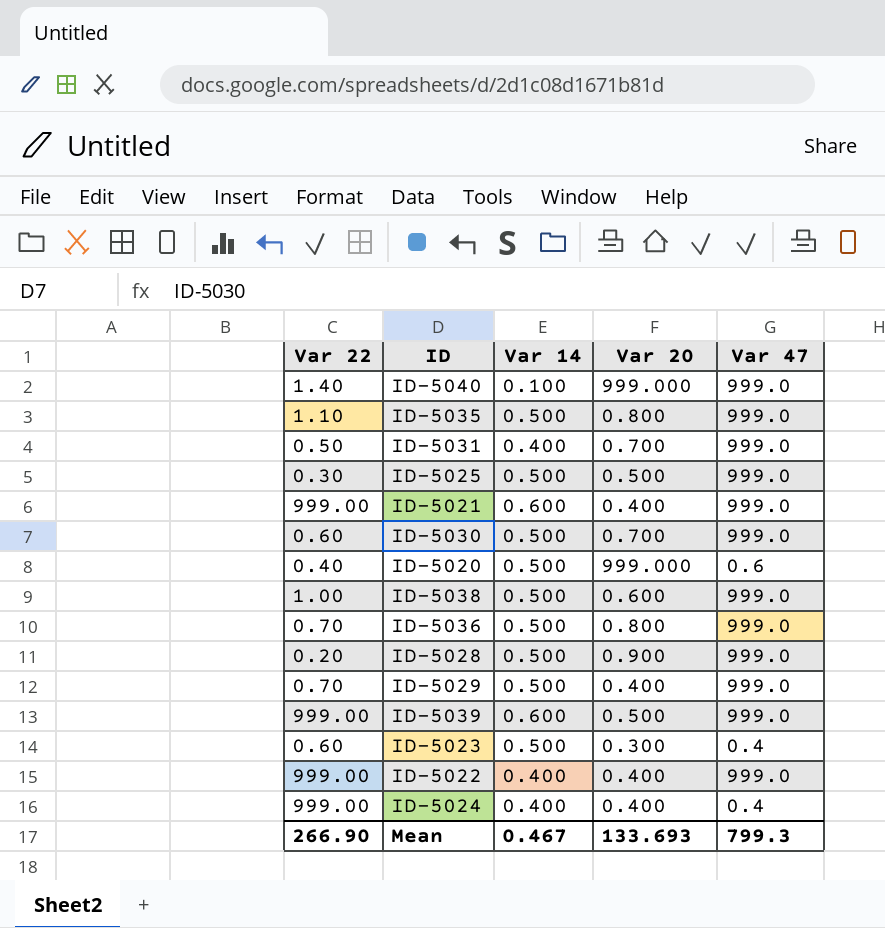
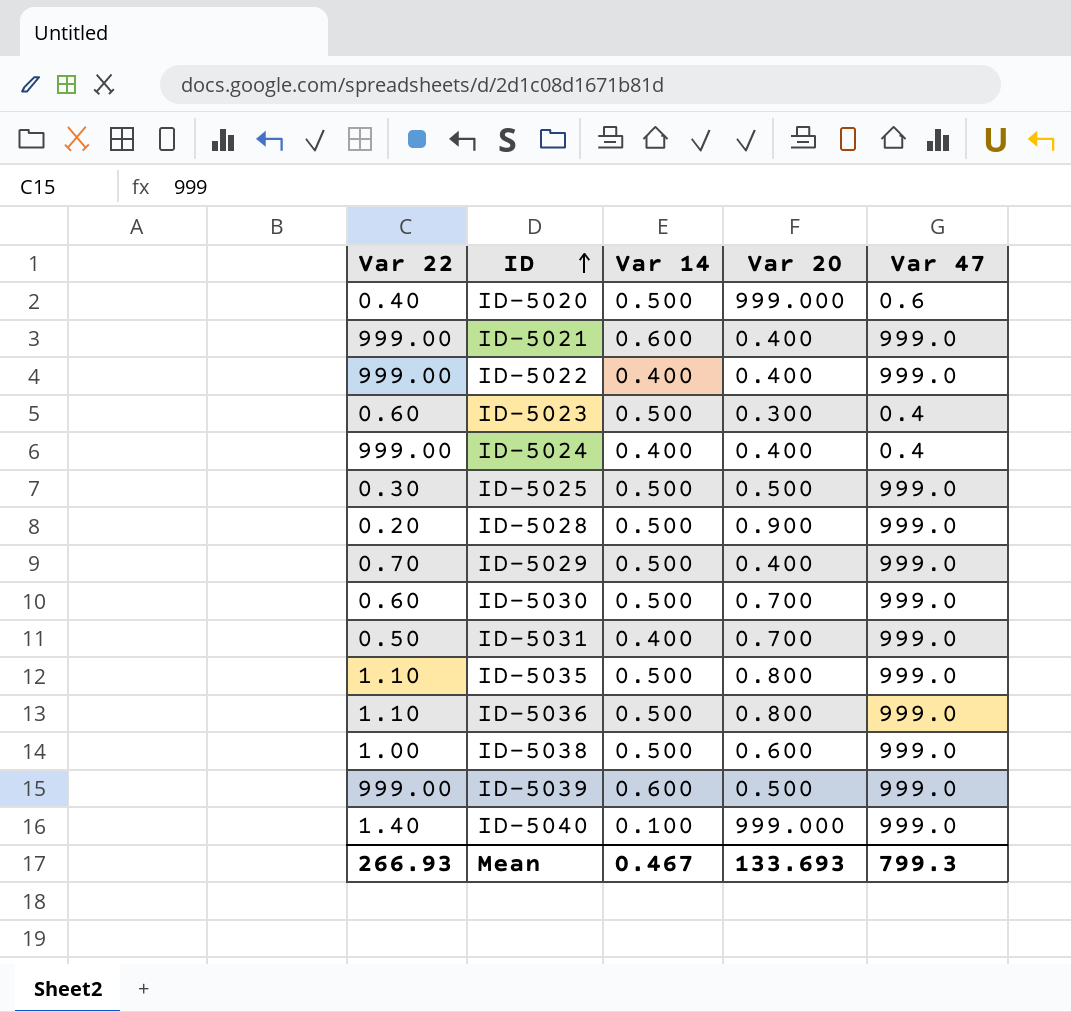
row order: none -> ID ascending
ID-5036 | Var 22: 0.70 -> 1.10
Mean | Var 22: 266.90 -> 266.93

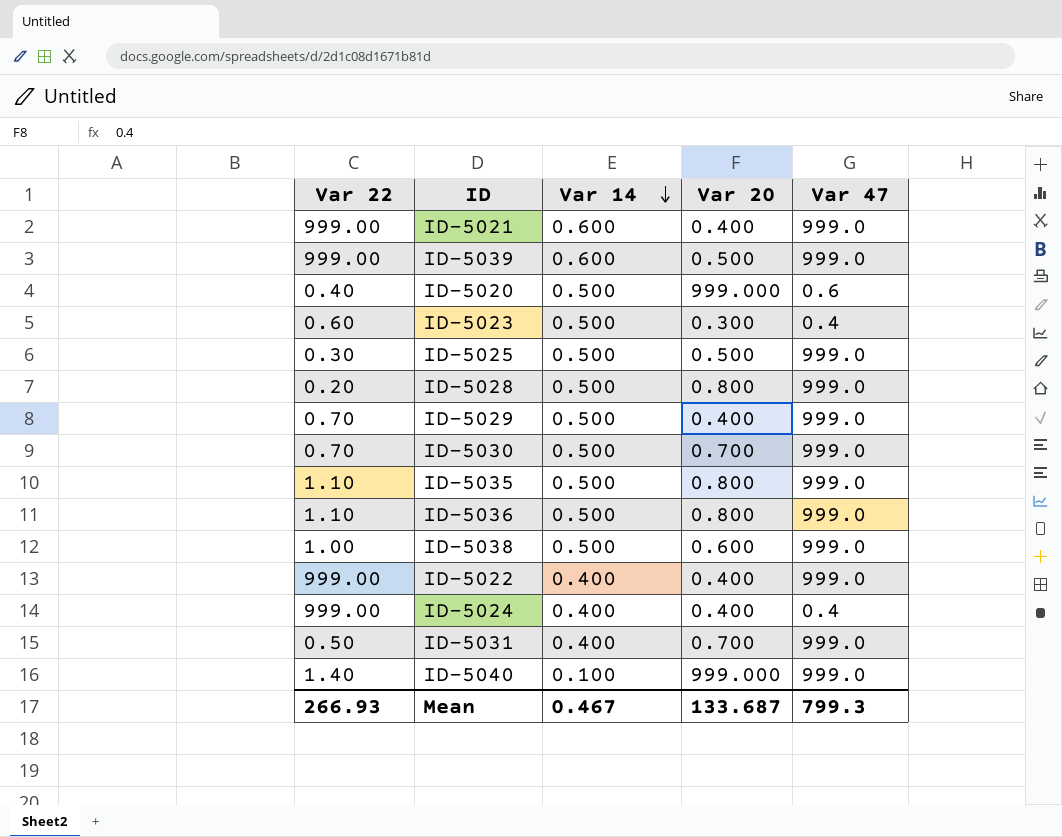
row order: ID ascending -> Var 14 descending
ID-5028 | Var 20: 0.900 -> 0.800
ID-5030 | Var 22: 0.60 -> 0.70
Mean | Var 20: 133.693 -> 133.687

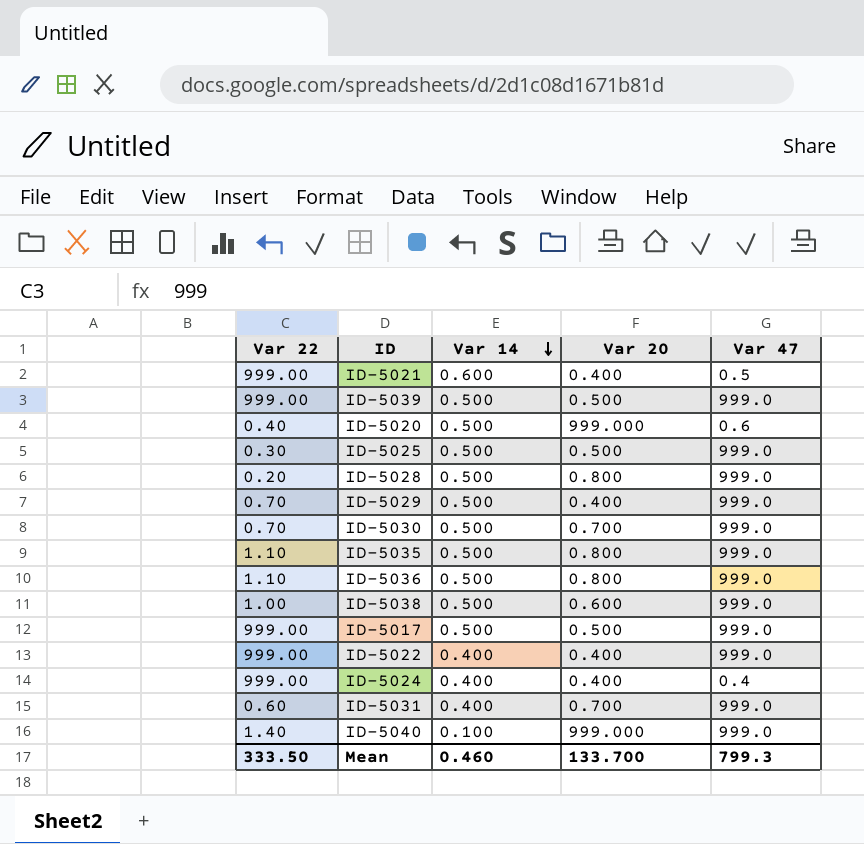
row ID-5023: 0.60 | 0.500 | 0.300 | 0.4 -> none
ID-5021 | Var 47: 999.0 -> 0.5
ID-5039 | Var 14: 0.600 -> 0.500
row ID-5017: none -> 999.00 | 0.500 | 0.500 | 999.0
ID-5031 | Var 22: 0.50 -> 0.60
Mean | Var 22: 266.93 -> 333.50
Mean | Var 14: 0.467 -> 0.460
Mean | Var 20: 133.687 -> 133.700

